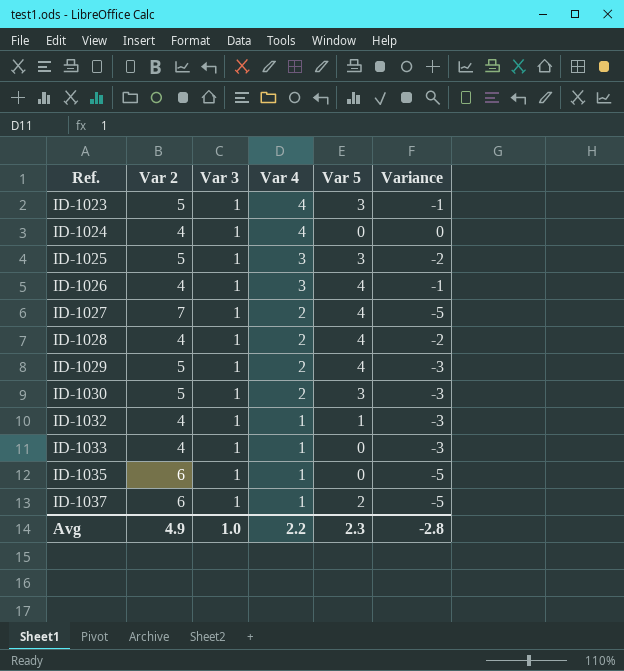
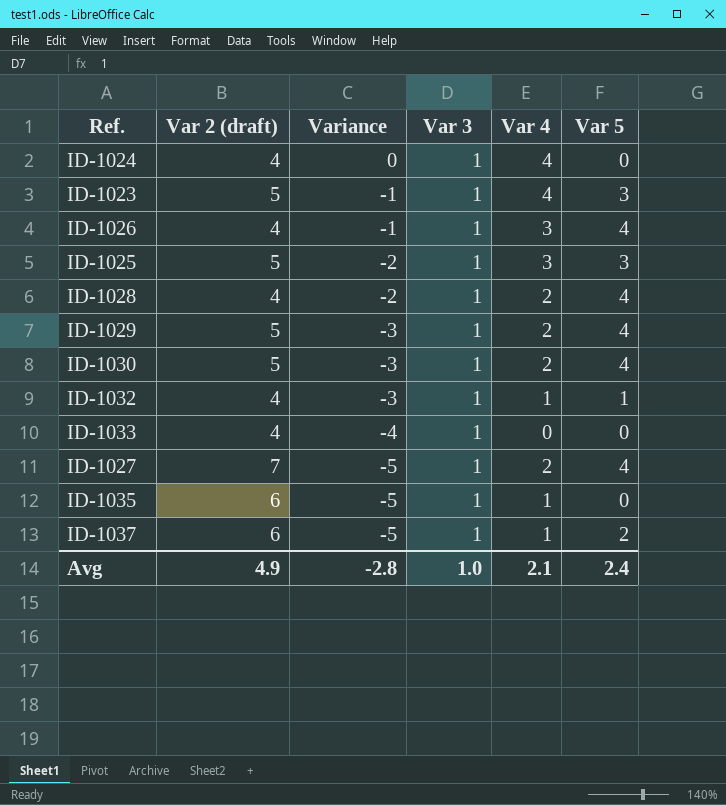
row order: Ref. ascending -> Variance descending
column name: Var 2 -> Var 2 (draft)
column Variance | position: 6 -> 3
ID-1030 | Var 5: 3 -> 4
ID-1033 | Variance: -3 -> -4
ID-1033 | Var 4: 1 -> 0
Avg | Var 4: 2.2 -> 2.1
Avg | Var 5: 2.3 -> 2.4

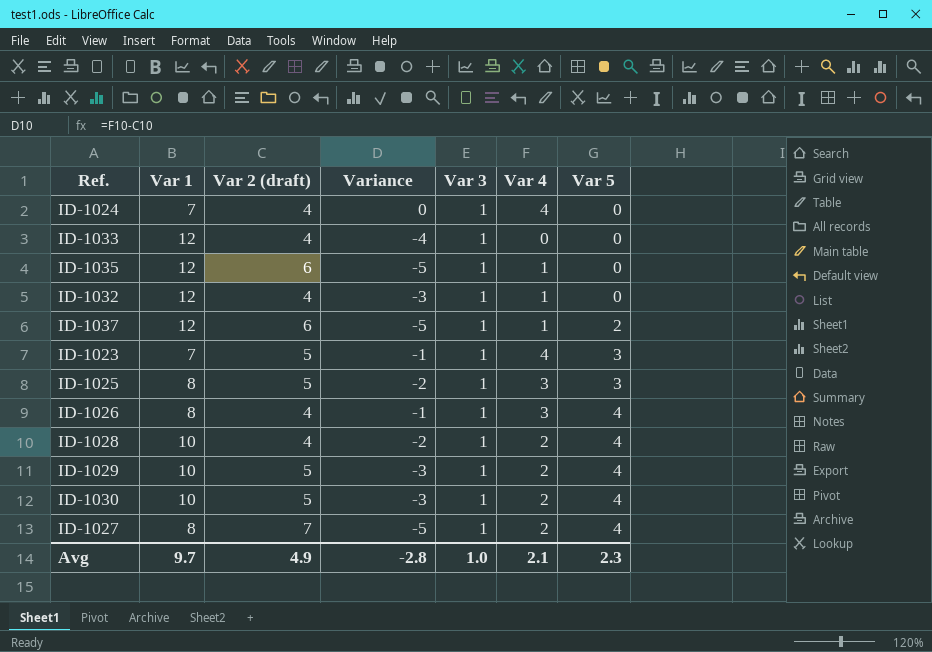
row order: Variance descending -> Var 5 ascending
column Var 1 | position: none -> 2
ID-1032 | Var 5: 1 -> 0
Avg | Var 5: 2.4 -> 2.3

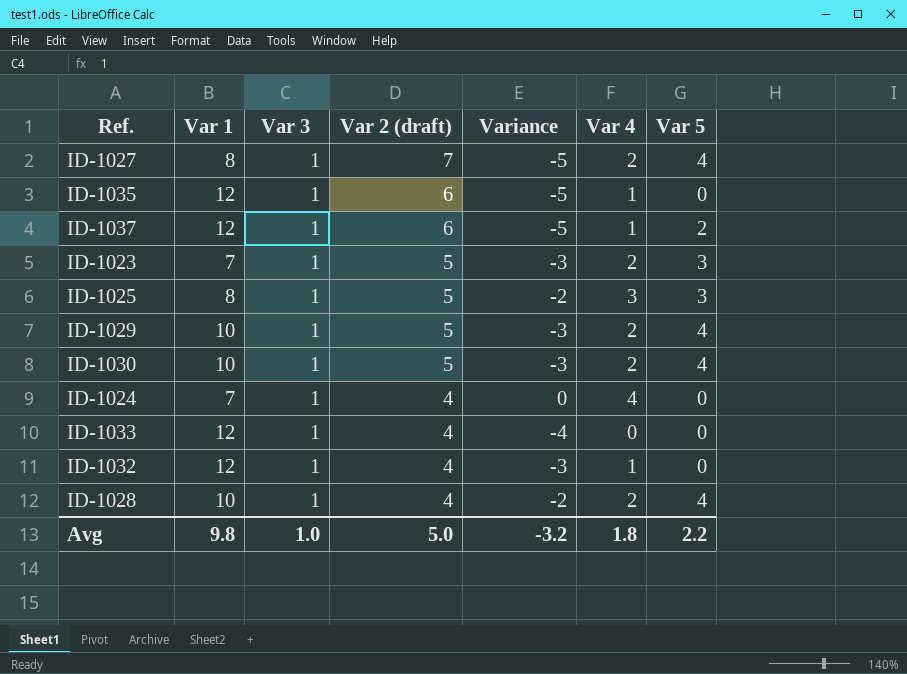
row order: Var 5 ascending -> Var 2 (draft) descending
column Var 3 | position: 5 -> 3
row ID-1026: 8 | 4 | -1 | 1 | 3 | 4 -> none
ID-1023 | Variance: -1 -> -3
ID-1023 | Var 4: 4 -> 2
Avg | Var 1: 9.7 -> 9.8
Avg | Var 2 (draft): 4.9 -> 5.0
Avg | Variance: -2.8 -> -3.2
Avg | Var 4: 2.1 -> 1.8
Avg | Var 5: 2.3 -> 2.2

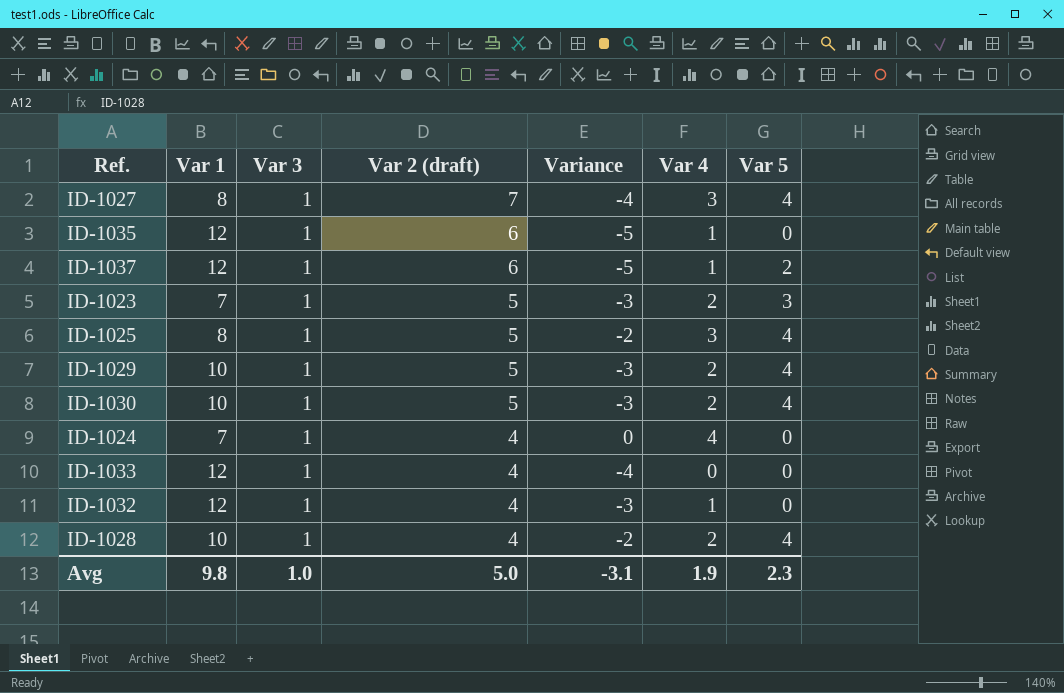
ID-1027 | Variance: -5 -> -4
ID-1027 | Var 4: 2 -> 3
ID-1025 | Var 5: 3 -> 4
Avg | Variance: -3.2 -> -3.1
Avg | Var 4: 1.8 -> 1.9
Avg | Var 5: 2.2 -> 2.3

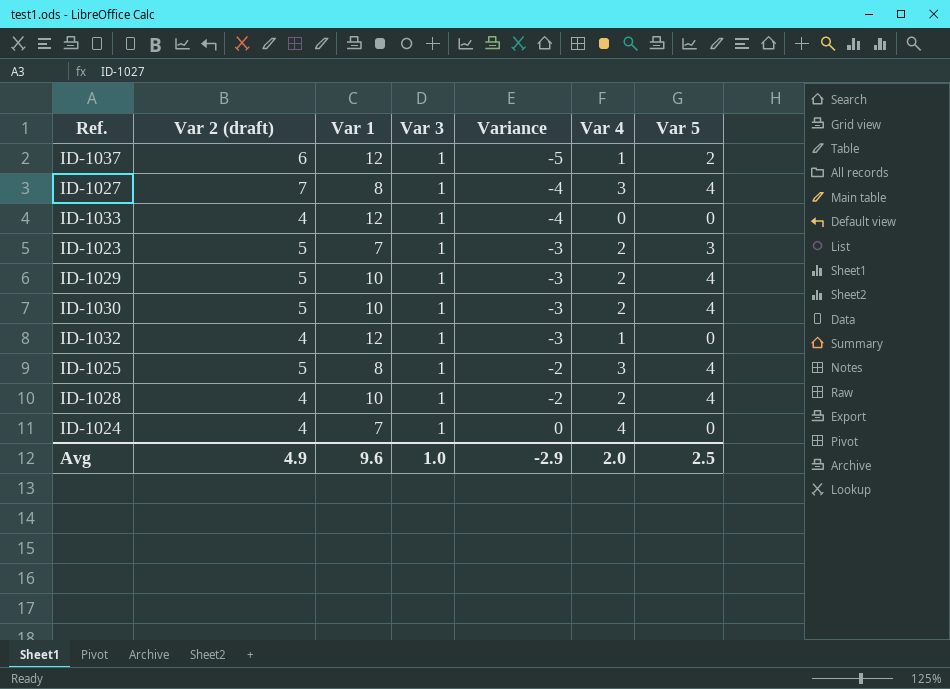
row order: Var 2 (draft) descending -> Variance ascending
column Var 2 (draft) | position: 4 -> 2
row ID-1035: 12 | 1 | 6 | -5 | 1 | 0 -> none
Avg | Var 2 (draft): 5.0 -> 4.9
Avg | Var 1: 9.8 -> 9.6
Avg | Variance: -3.1 -> -2.9
Avg | Var 4: 1.9 -> 2.0
Avg | Var 5: 2.3 -> 2.5

